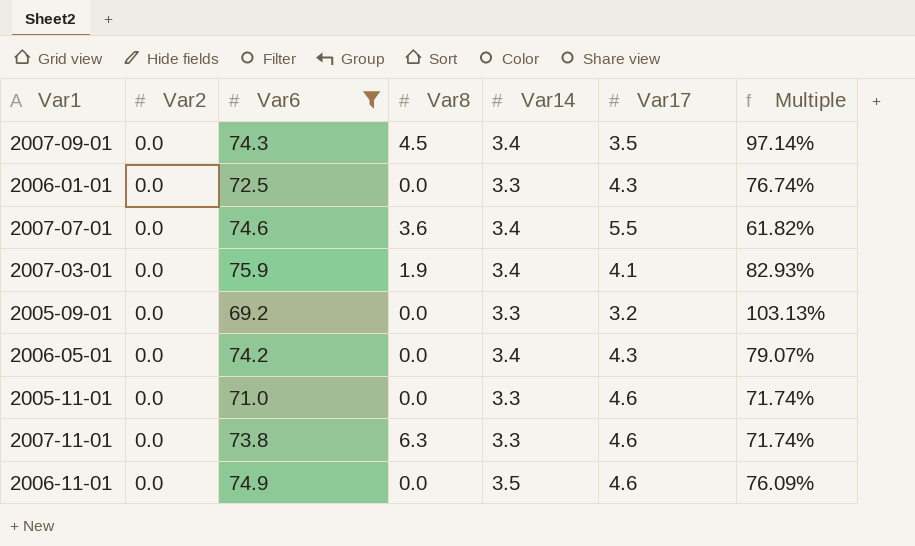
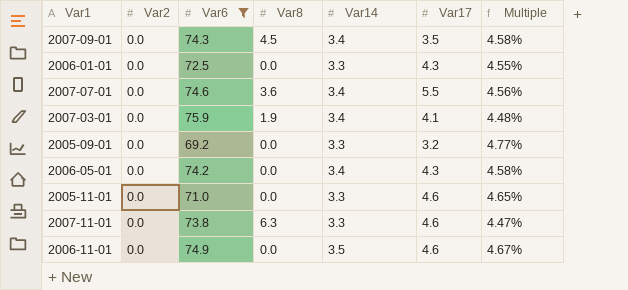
column Multiple | formula: [Var14] / [Var17] -> [Var14] / [Var6]

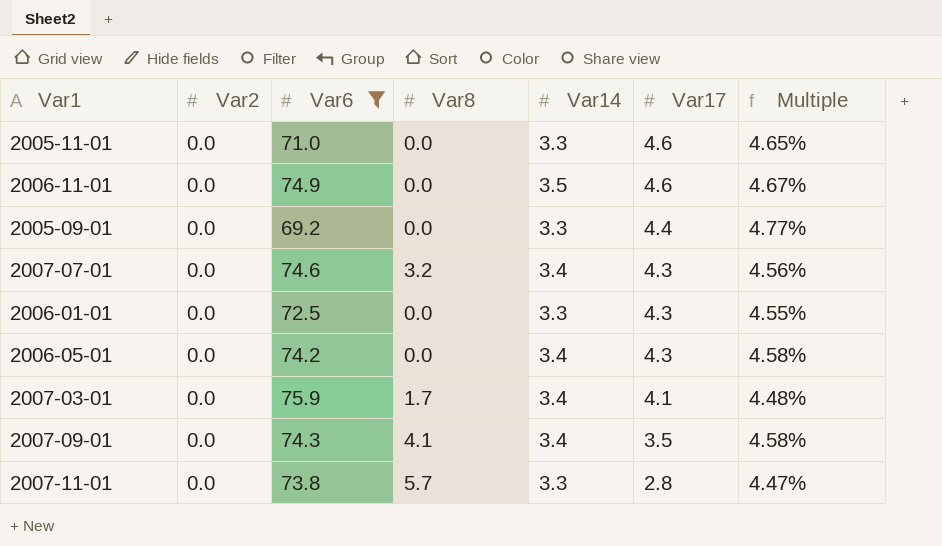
row order: none -> Var17 descending
2005-09-01 | Var17: 3.2 -> 4.4
2007-07-01 | Var8: 3.6 -> 3.2
2007-07-01 | Var17: 5.5 -> 4.3
2007-03-01 | Var8: 1.9 -> 1.7
2007-09-01 | Var8: 4.5 -> 4.1
2007-11-01 | Var8: 6.3 -> 5.7
2007-11-01 | Var17: 4.6 -> 2.8

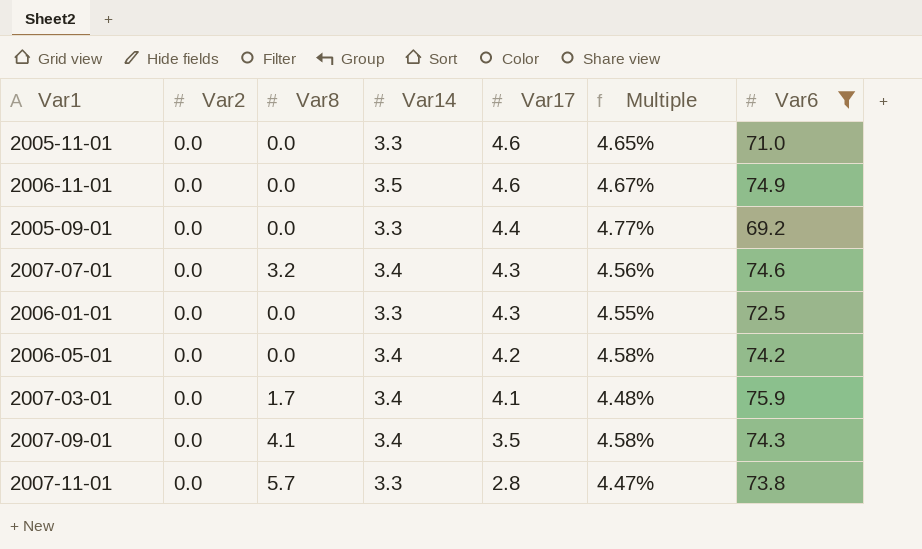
column Var6 | position: 3 -> 7
2006-05-01 | Var17: 4.3 -> 4.2

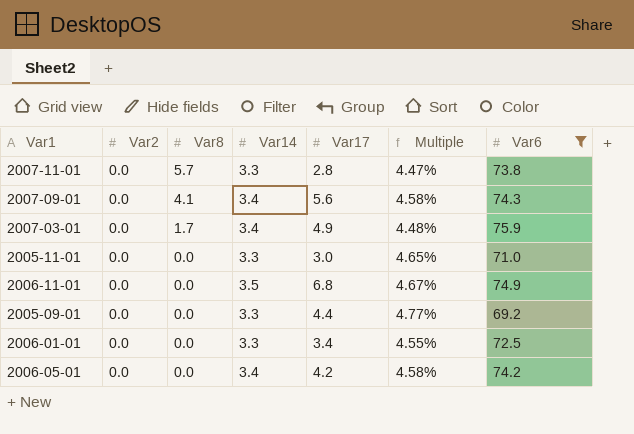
row order: Var17 descending -> Var8 descending
row 2007-07-01: 0.0 | 3.2 | 3.4 | 4.3 | 4.56% | 74.6 -> none
2007-09-01 | Var17: 3.5 -> 5.6
2007-03-01 | Var17: 4.1 -> 4.9
2005-11-01 | Var17: 4.6 -> 3.0
2006-11-01 | Var17: 4.6 -> 6.8
2006-01-01 | Var17: 4.3 -> 3.4

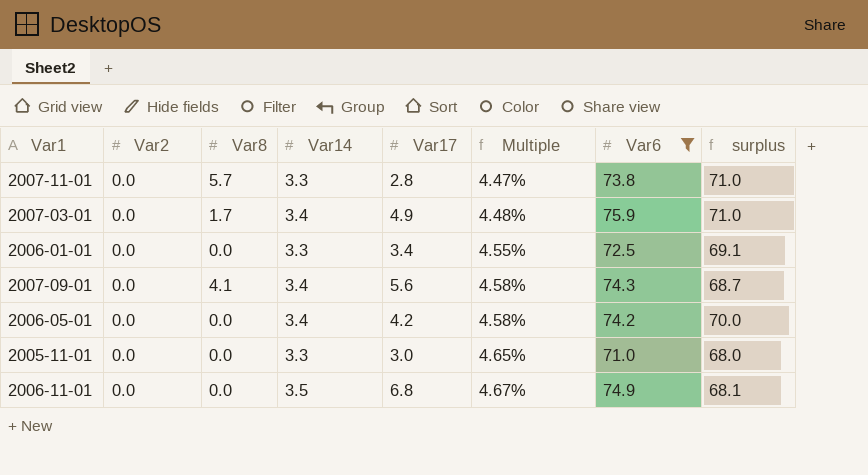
row order: Var8 descending -> Multiple ascending
column surplus | formula: none -> [Var6] - [Var17]
row 2005-09-01: 0.0 | 0.0 | 3.3 | 4.4 | 4.77% | 69.2 -> none

